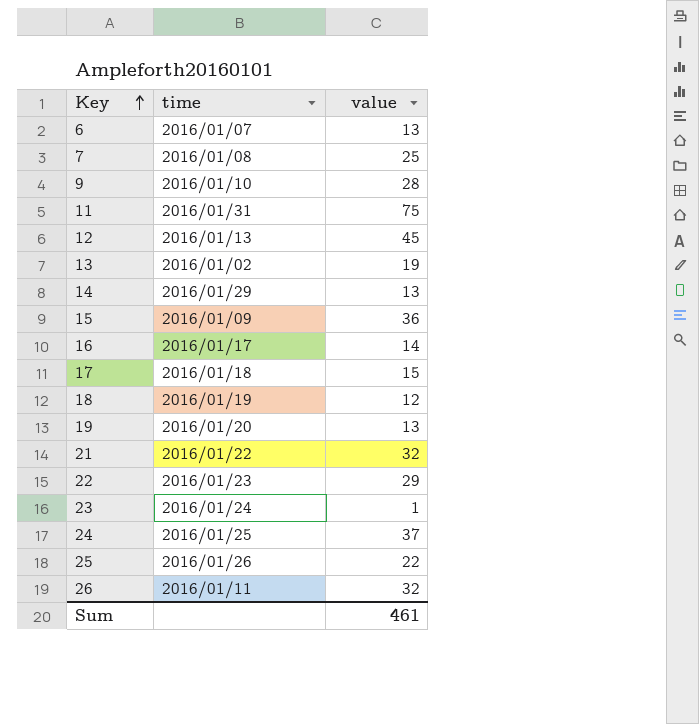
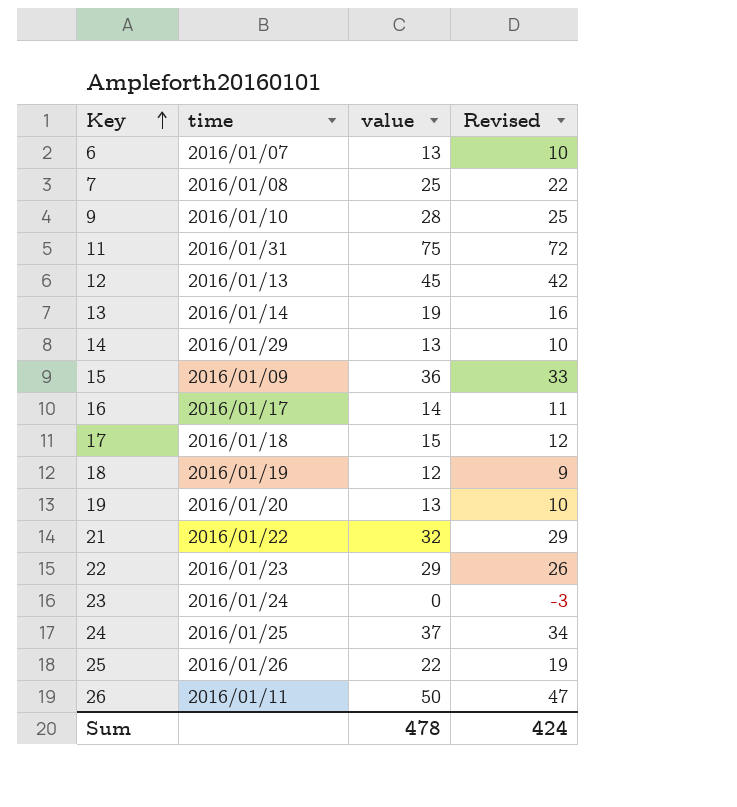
column Revised | formula: none -> [value] - 3
13 | time: 2016/01/02 -> 2016/01/14
23 | value: 1 -> 0
26 | value: 32 -> 50
Sum | value: 461 -> 478

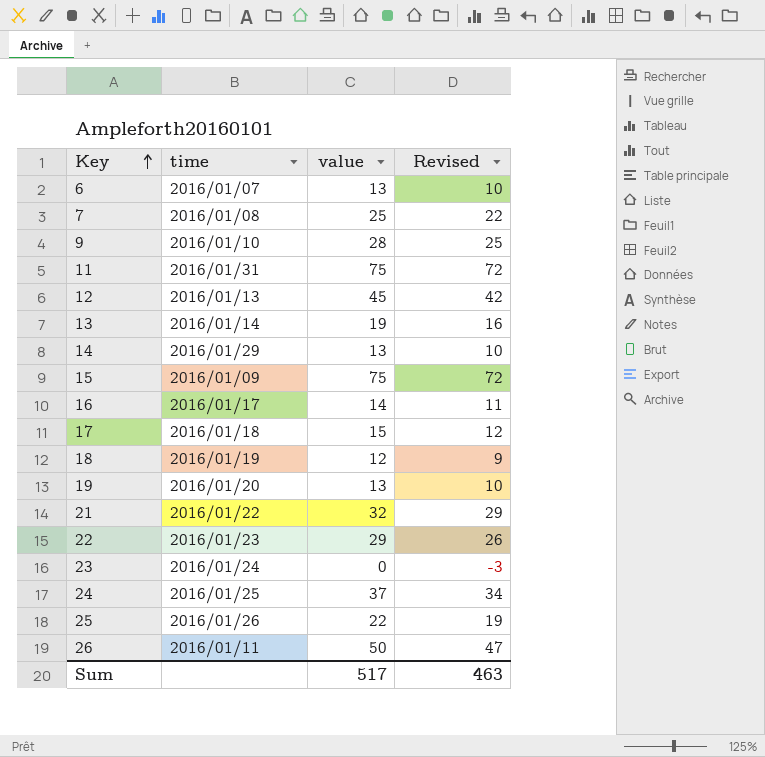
15 | value: 36 -> 75
15 | Revised: 33 -> 72
Sum | value: 478 -> 517
Sum | Revised: 424 -> 463

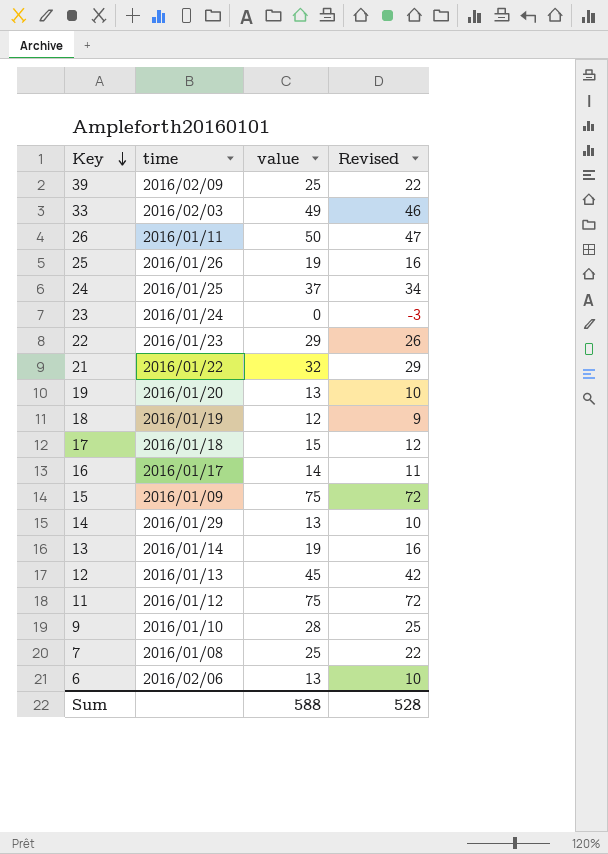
row order: Key ascending -> Key descending
row 39: none -> 2016/02/09 | 25 | 22
row 33: none -> 2016/02/03 | 49 | 46
25 | value: 22 -> 19
25 | Revised: 19 -> 16
11 | time: 2016/01/31 -> 2016/01/12
6 | time: 2016/01/07 -> 2016/02/06
Sum | value: 517 -> 588
Sum | Revised: 463 -> 528

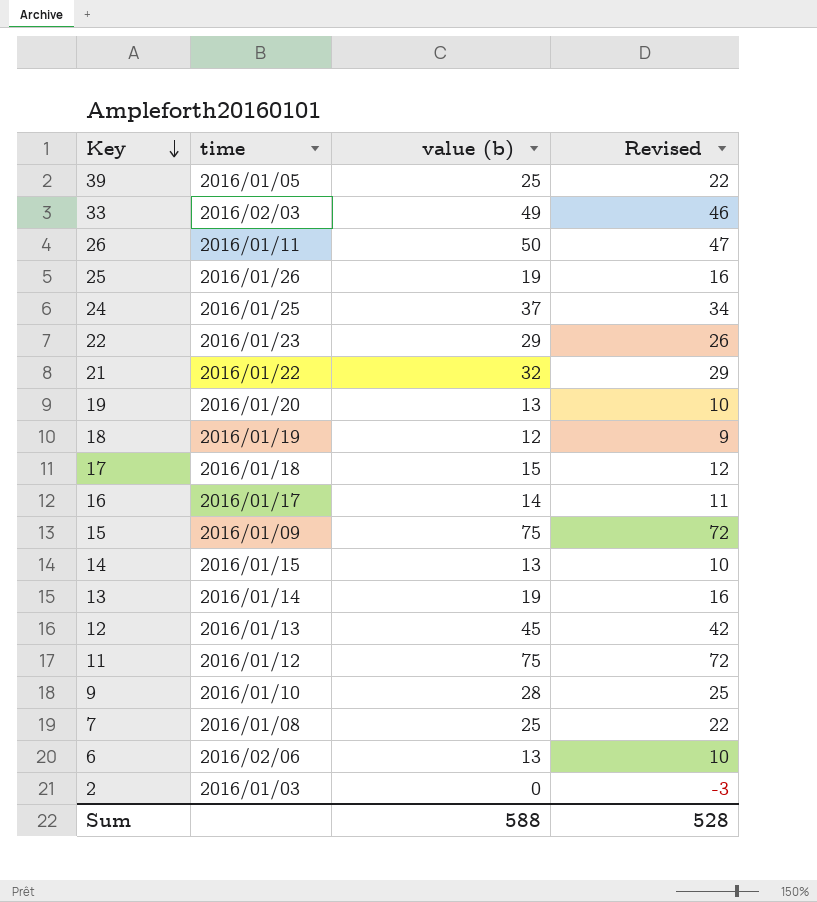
column name: value -> value (b)
row 23: 2016/01/24 | 0 | -3 -> none
39 | time: 2016/02/09 -> 2016/01/05
14 | time: 2016/01/29 -> 2016/01/15
row 2: none -> 2016/01/03 | 0 | -3

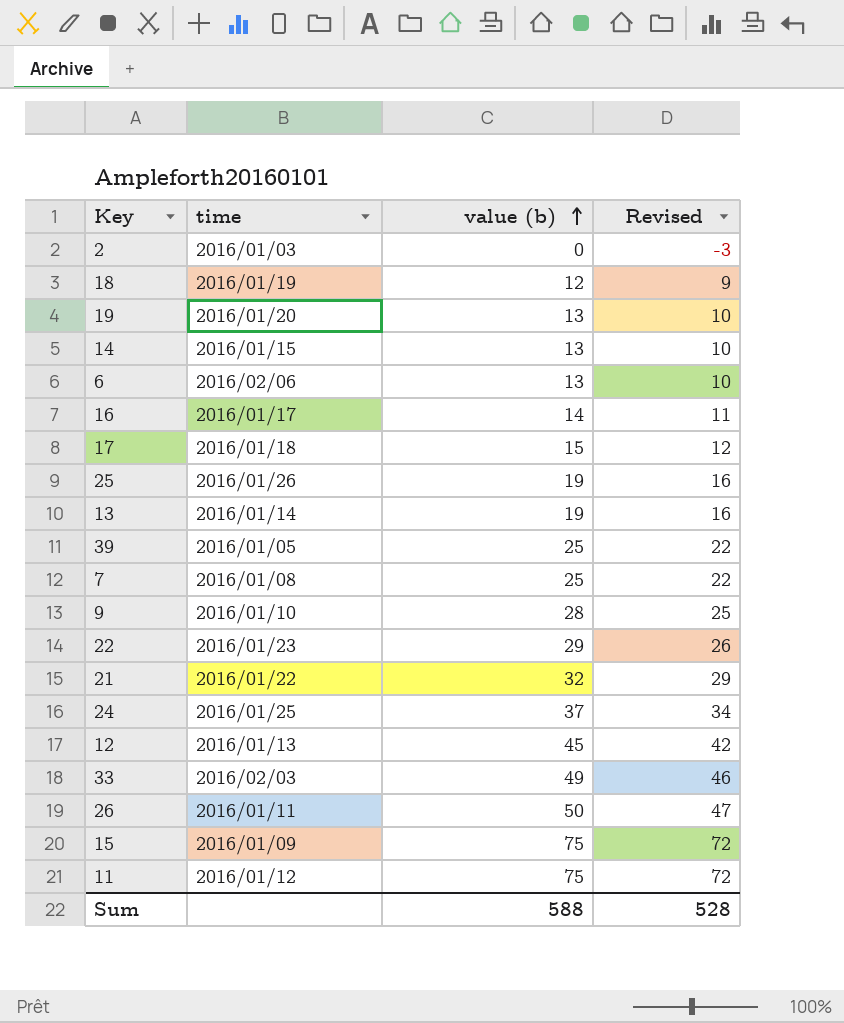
row order: Key descending -> value (b) ascending

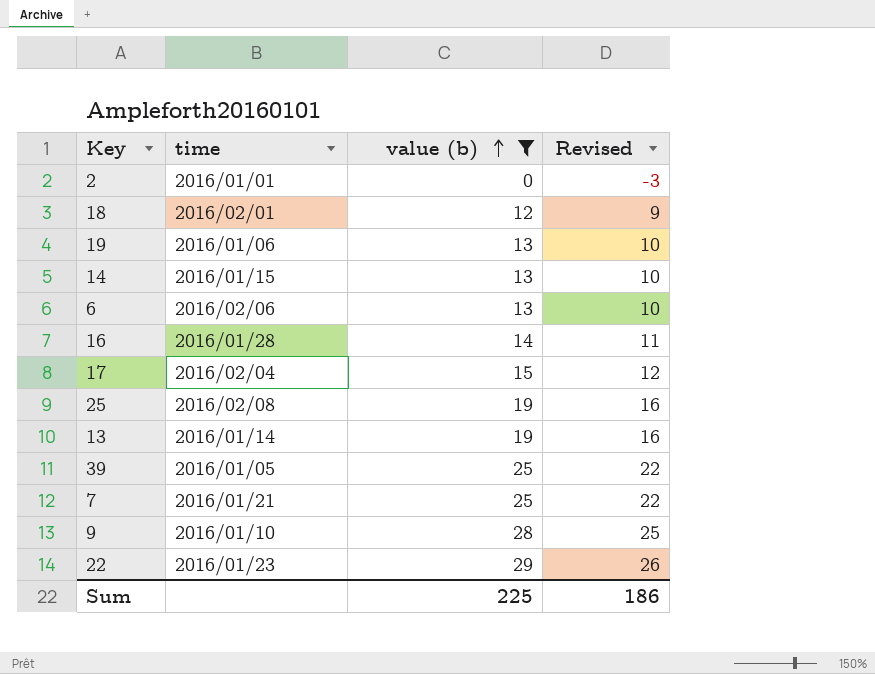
filter: none -> value (b) <= 29
2 | time: 2016/01/03 -> 2016/01/01
18 | time: 2016/01/19 -> 2016/02/01
19 | time: 2016/01/20 -> 2016/01/06
16 | time: 2016/01/17 -> 2016/01/28
17 | time: 2016/01/18 -> 2016/02/04
25 | time: 2016/01/26 -> 2016/02/08
7 | time: 2016/01/08 -> 2016/01/21
Sum | value (b): 588 -> 225
Sum | Revised: 528 -> 186

